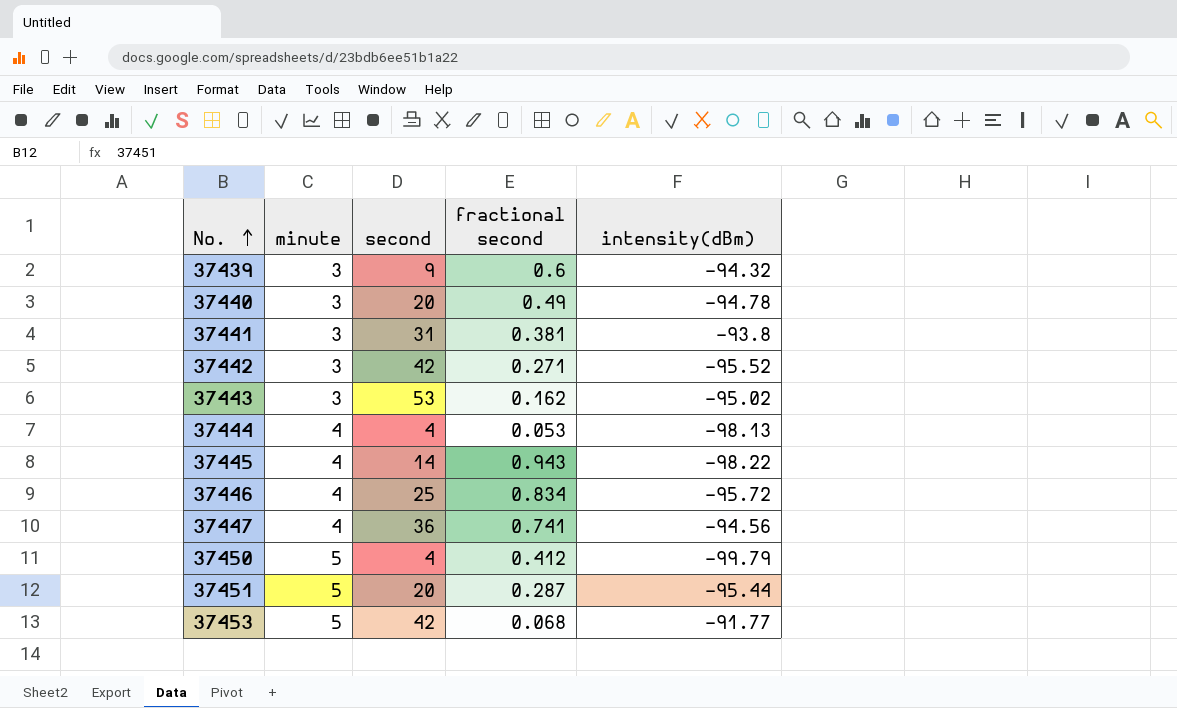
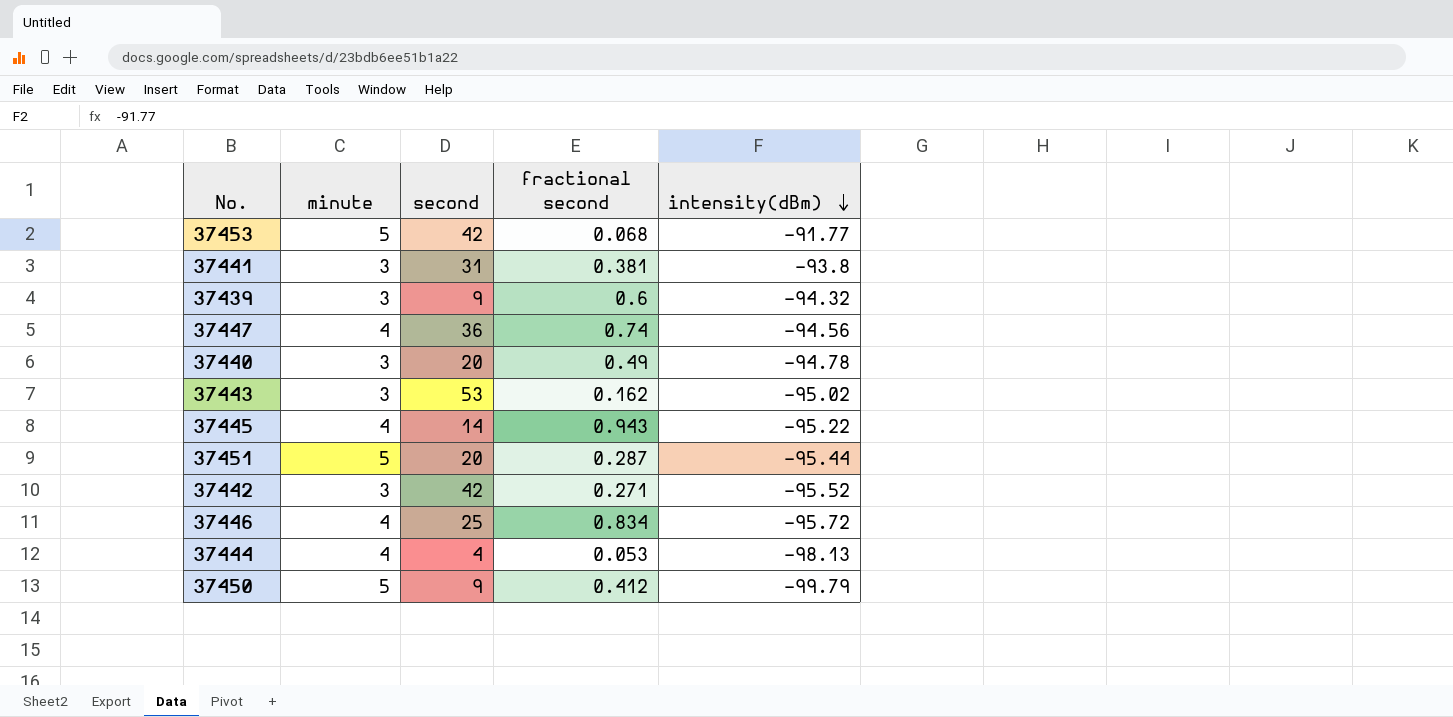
row order: No. ascending -> intensity(dBm) descending
37447 | fractional second: 0.741 -> 0.74
37445 | intensity(dBm): -98.22 -> -95.22
37450 | second: 4 -> 9

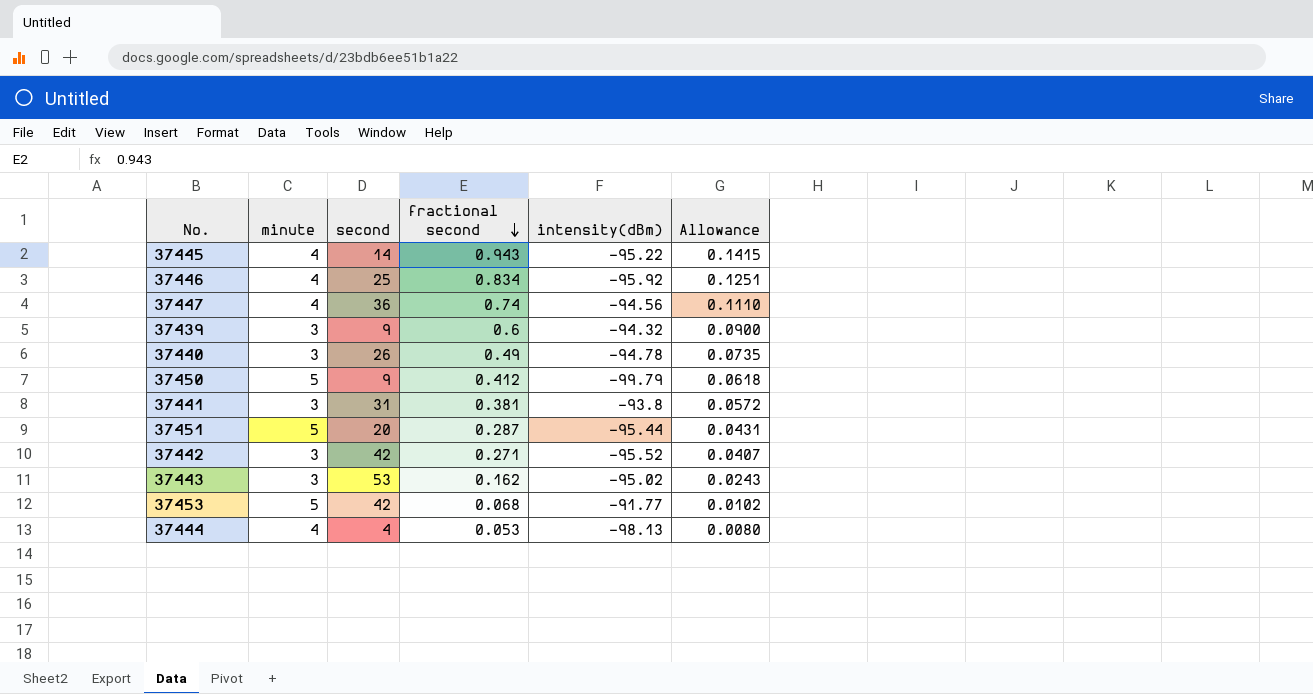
row order: intensity(dBm) descending -> fractional second descending
column Allowance | formula: none -> [fractional second] * 0.15
37446 | intensity(dBm): -95.72 -> -95.92
37440 | second: 20 -> 26

